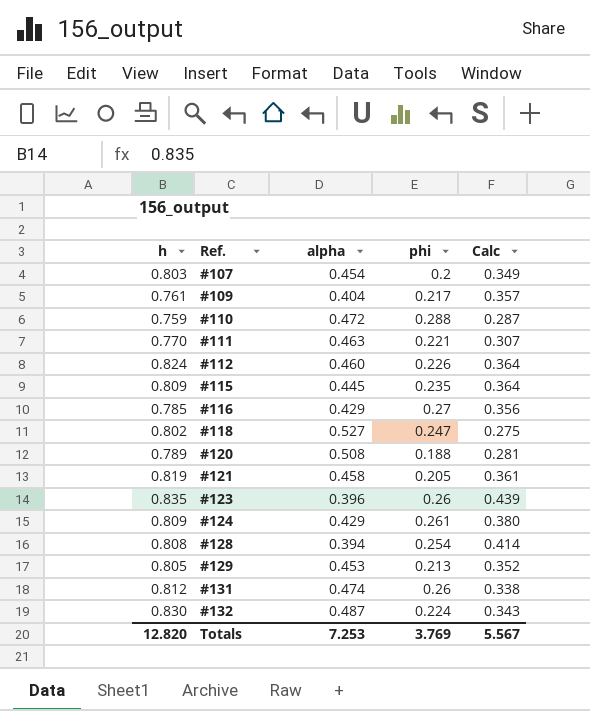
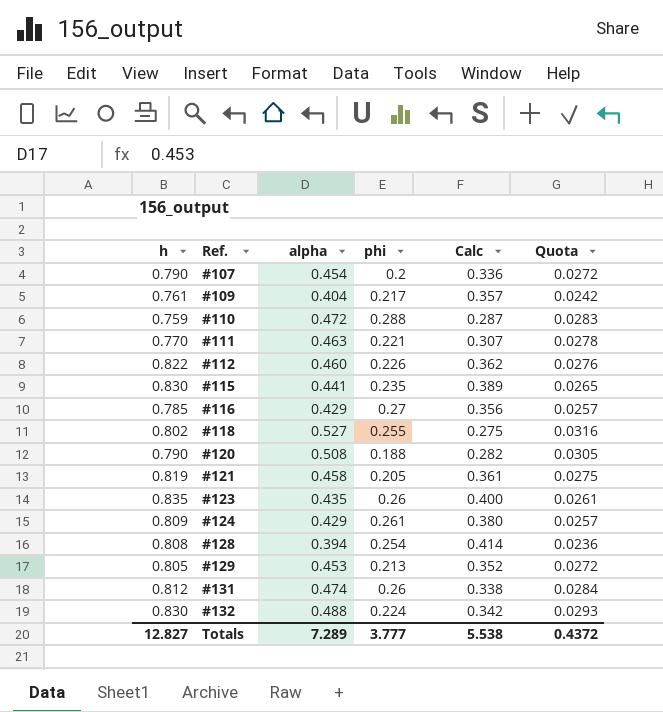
column Quota | formula: none -> [alpha] * 0.06
#107 | h: 0.803 -> 0.790
#107 | Calc: 0.349 -> 0.336
#112 | h: 0.824 -> 0.822
#112 | Calc: 0.364 -> 0.362
#115 | h: 0.809 -> 0.830
#115 | alpha: 0.445 -> 0.441
#115 | Calc: 0.364 -> 0.389
#118 | phi: 0.247 -> 0.255
#120 | h: 0.789 -> 0.790
#120 | Calc: 0.281 -> 0.282
#123 | alpha: 0.396 -> 0.435
#123 | Calc: 0.439 -> 0.400
#132 | alpha: 0.487 -> 0.488
#132 | Calc: 0.343 -> 0.342
Totals | h: 12.820 -> 12.827
Totals | alpha: 7.253 -> 7.289
Totals | phi: 3.769 -> 3.777
Totals | Calc: 5.567 -> 5.538

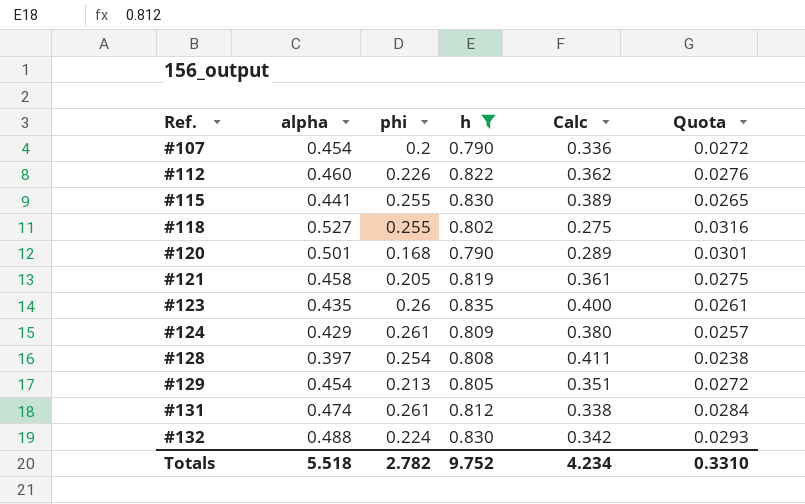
filter: none -> h >= 0.790
column h | position: 1 -> 4
#115 | phi: 0.235 -> 0.255
#120 | alpha: 0.508 -> 0.501
#120 | phi: 0.188 -> 0.168
#120 | Calc: 0.282 -> 0.289
#120 | Quota: 0.0305 -> 0.0301
#128 | alpha: 0.394 -> 0.397
#128 | Calc: 0.414 -> 0.411
#128 | Quota: 0.0236 -> 0.0238
#129 | alpha: 0.453 -> 0.454
#129 | Calc: 0.352 -> 0.351
#131 | phi: 0.26 -> 0.261
Totals | alpha: 7.289 -> 5.518
Totals | phi: 3.777 -> 2.782
Totals | h: 12.827 -> 9.752
Totals | Calc: 5.538 -> 4.234
Totals | Quota: 0.4372 -> 0.3310

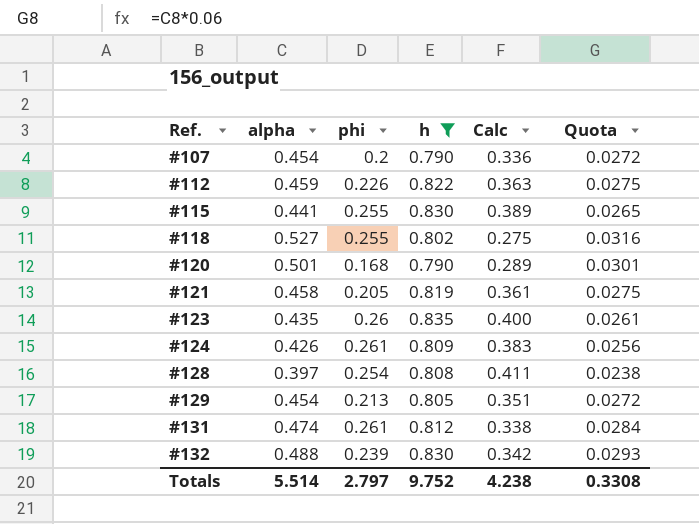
#112 | alpha: 0.460 -> 0.459
#112 | Calc: 0.362 -> 0.363
#112 | Quota: 0.0276 -> 0.0275
#124 | alpha: 0.429 -> 0.426
#124 | Calc: 0.380 -> 0.383
#124 | Quota: 0.0257 -> 0.0256
#132 | phi: 0.224 -> 0.239
Totals | alpha: 5.518 -> 5.514
Totals | phi: 2.782 -> 2.797
Totals | Calc: 4.234 -> 4.238
Totals | Quota: 0.3310 -> 0.3308

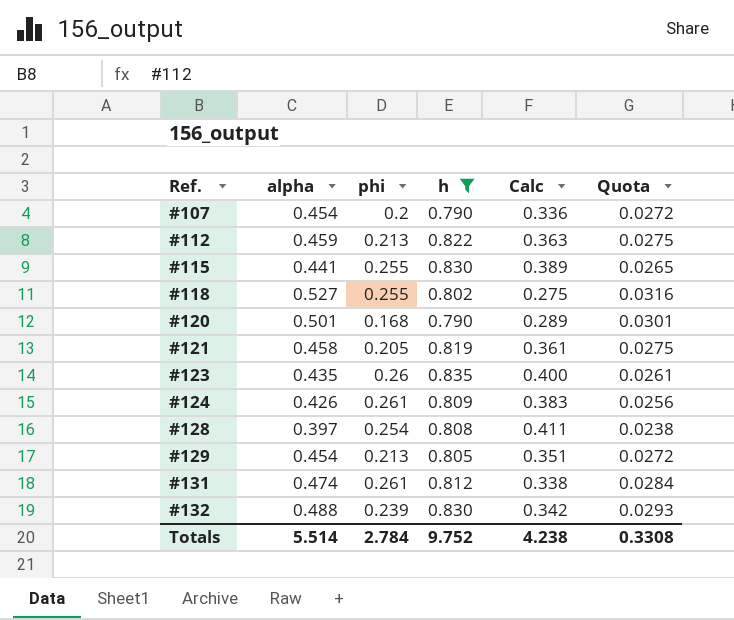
#112 | phi: 0.226 -> 0.213
Totals | phi: 2.797 -> 2.784

